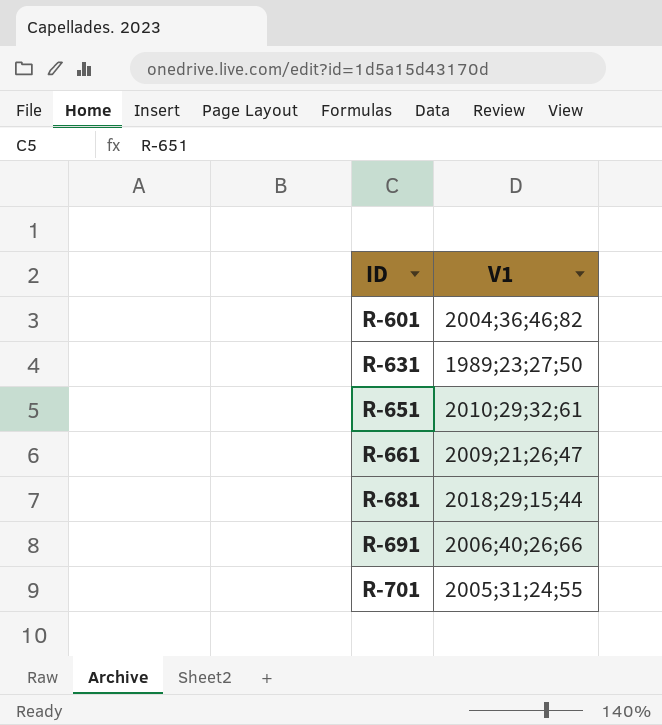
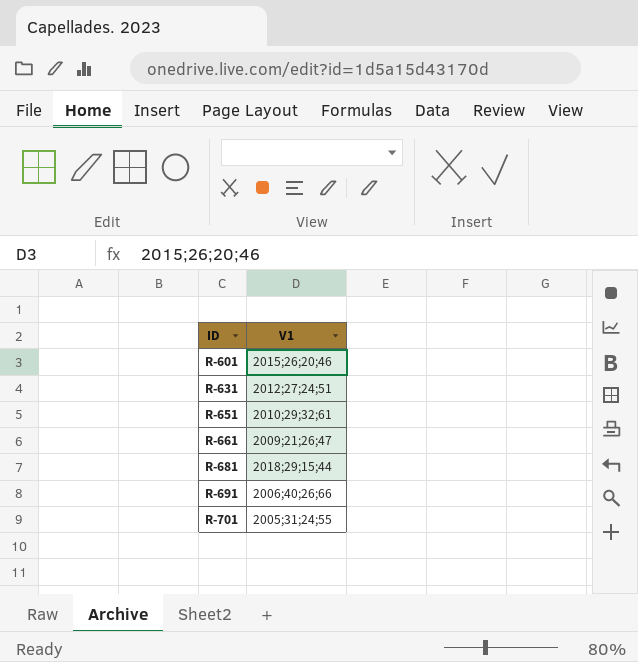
R-601 | V1: 2004;36;46;82 -> 2015;26;20;46
R-631 | V1: 1989;23;27;50 -> 2012;27;24;51

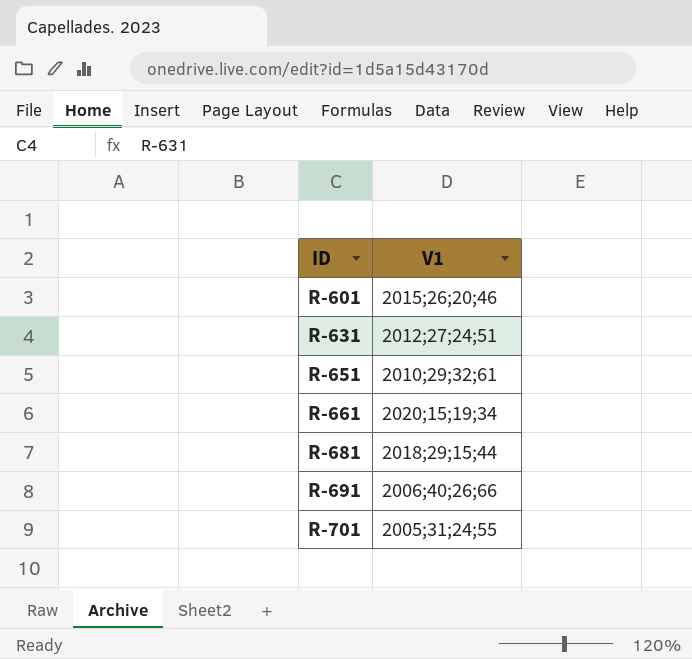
R-661 | V1: 2009;21;26;47 -> 2020;15;19;34

